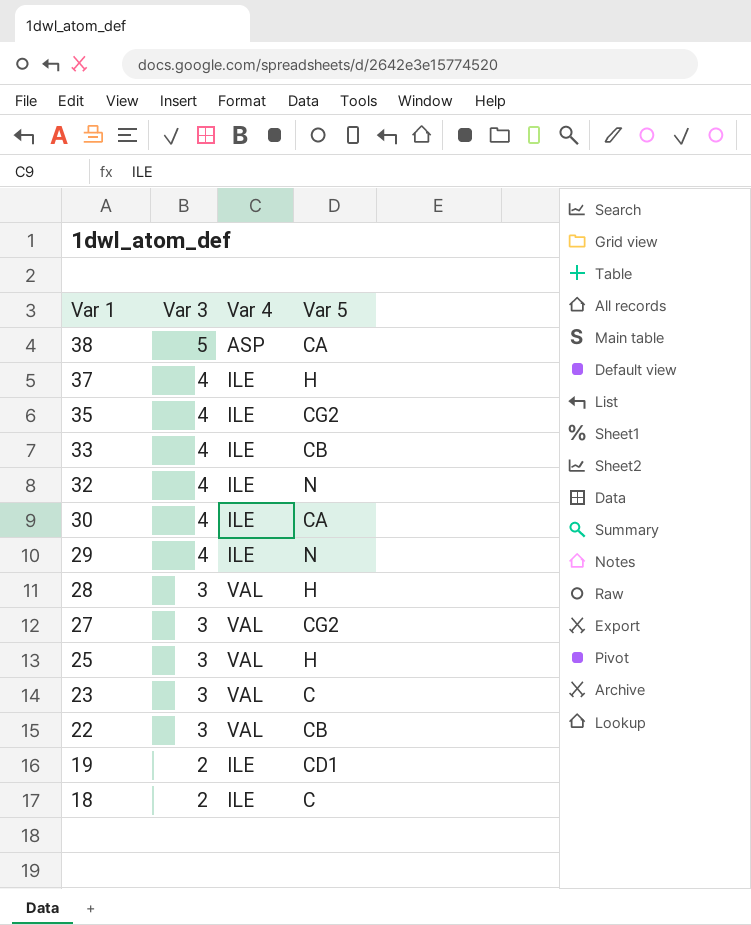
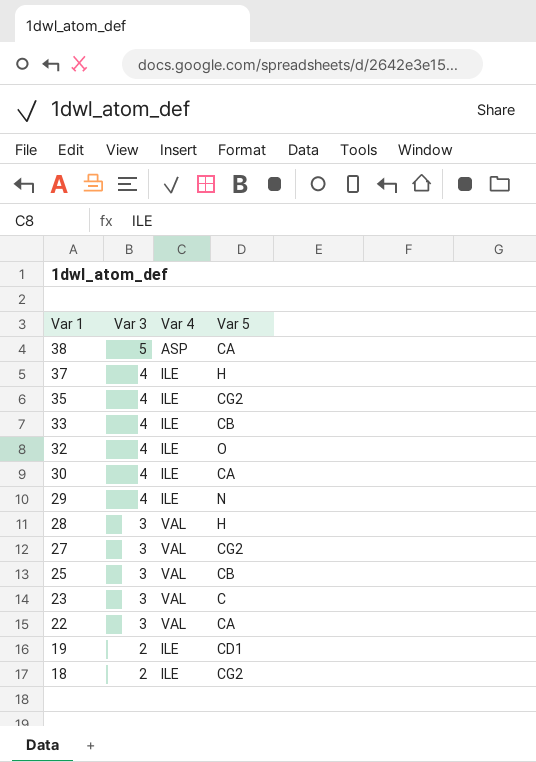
32 | Var 5: N -> O
25 | Var 5: H -> CB
22 | Var 5: CB -> CA
18 | Var 5: C -> CG2

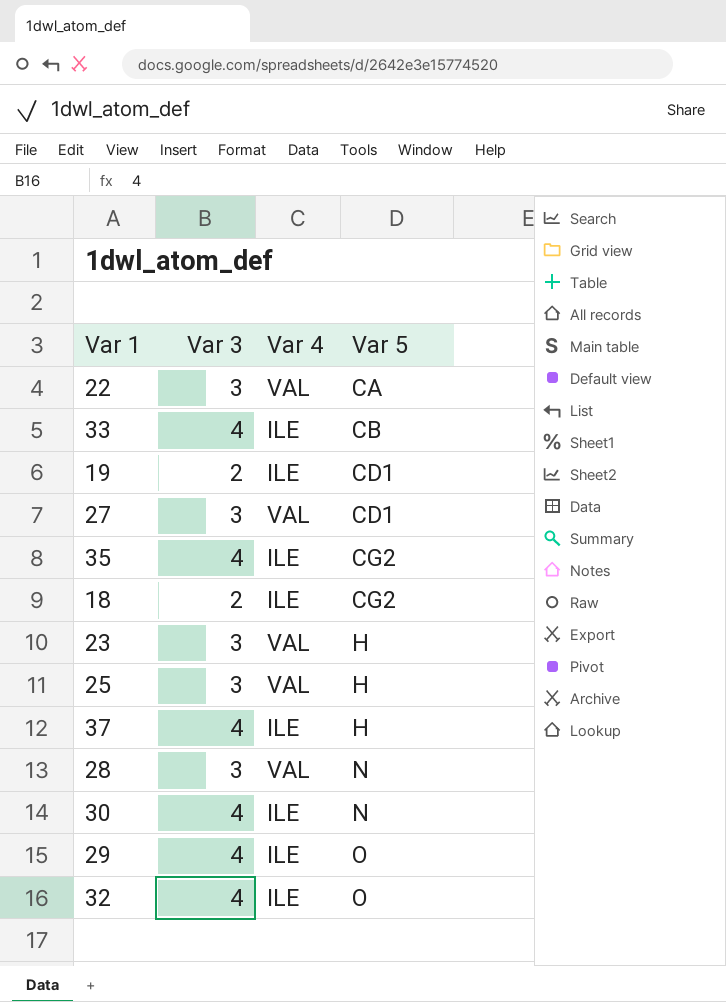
row order: Var 1 descending -> Var 5 ascending
row 38: 5 | ASP | CA -> none
27 | Var 5: CG2 -> CD1
23 | Var 5: C -> H
25 | Var 5: CB -> H
28 | Var 5: H -> N
30 | Var 5: CA -> N
29 | Var 5: N -> O

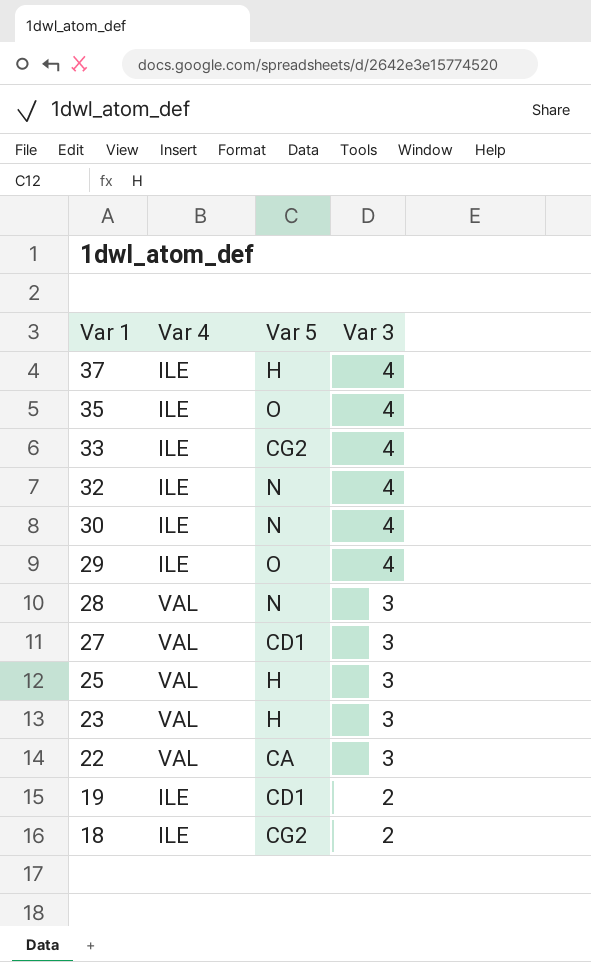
row order: Var 5 ascending -> Var 1 descending
column Var 3 | position: 2 -> 4
35 | Var 5: CG2 -> O
33 | Var 5: CB -> CG2
32 | Var 5: O -> N

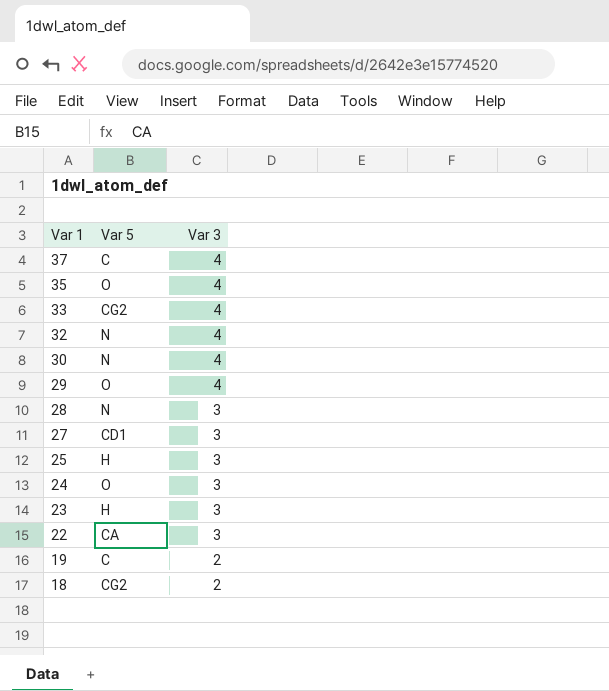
column Var 4 | position: 2 -> none
37 | Var 5: H -> C
row 24: none -> O | 3
19 | Var 5: CD1 -> C

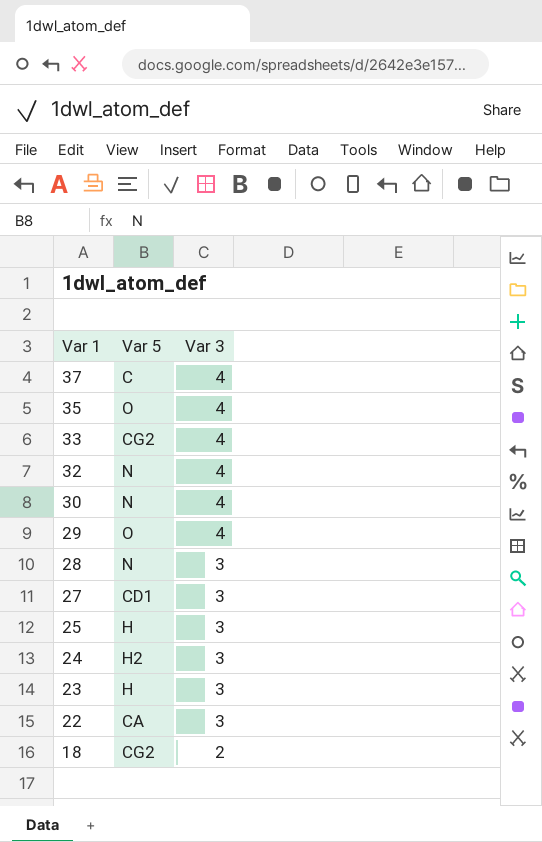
row 19: C | 2 -> none
24 | Var 5: O -> H2

